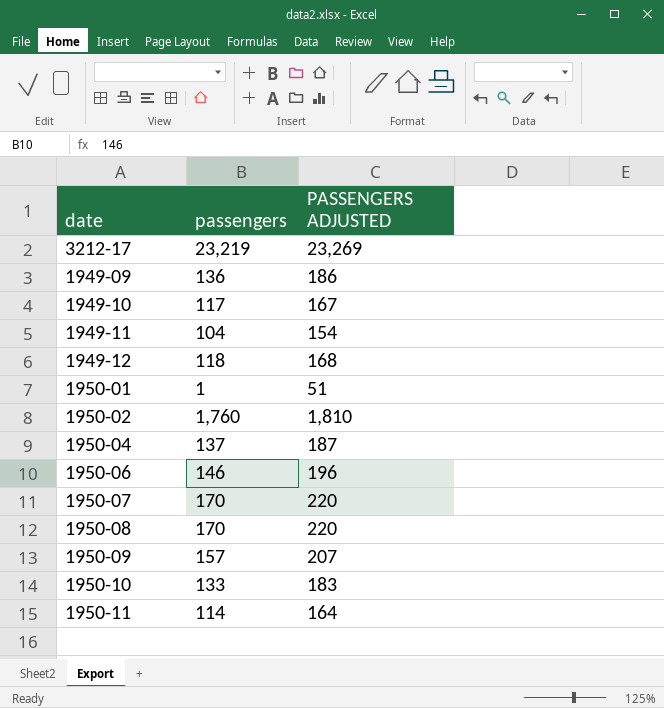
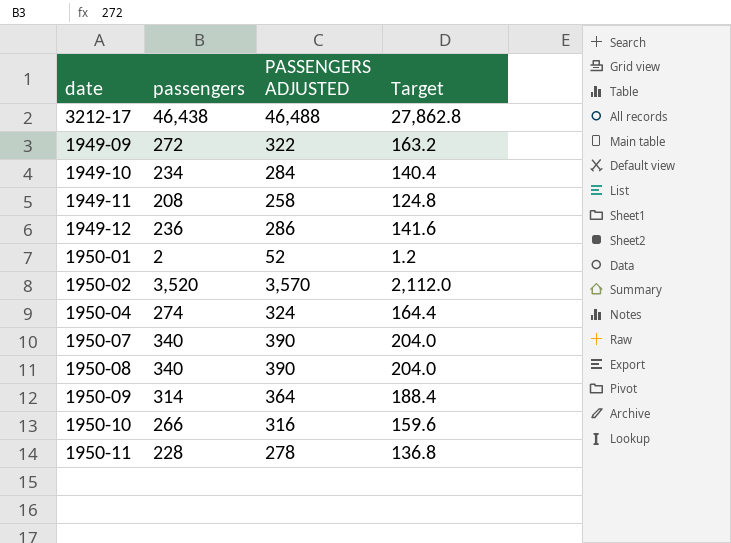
column Target | formula: none -> [passengers] * 0.6
row 1950-06: 146 | 196 -> none
3212-17 | passengers: 23,219 -> 46,438
3212-17 | PASSENGERS ADJUSTED: 23,269 -> 46,488
1949-09 | passengers: 136 -> 272
1949-09 | PASSENGERS ADJUSTED: 186 -> 322
1949-10 | passengers: 117 -> 234
1949-10 | PASSENGERS ADJUSTED: 167 -> 284
1949-11 | passengers: 104 -> 208
1949-11 | PASSENGERS ADJUSTED: 154 -> 258
1949-12 | passengers: 118 -> 236
1949-12 | PASSENGERS ADJUSTED: 168 -> 286
1950-01 | passengers: 1 -> 2
1950-01 | PASSENGERS ADJUSTED: 51 -> 52
1950-02 | passengers: 1,760 -> 3,520
1950-02 | PASSENGERS ADJUSTED: 1,810 -> 3,570
1950-04 | passengers: 137 -> 274
1950-04 | PASSENGERS ADJUSTED: 187 -> 324
1950-07 | passengers: 170 -> 340
1950-07 | PASSENGERS ADJUSTED: 220 -> 390
1950-08 | passengers: 170 -> 340
1950-08 | PASSENGERS ADJUSTED: 220 -> 390
1950-09 | passengers: 157 -> 314
1950-09 | PASSENGERS ADJUSTED: 207 -> 364
1950-10 | passengers: 133 -> 266
1950-10 | PASSENGERS ADJUSTED: 183 -> 316
1950-11 | passengers: 114 -> 228
1950-11 | PASSENGERS ADJUSTED: 164 -> 278

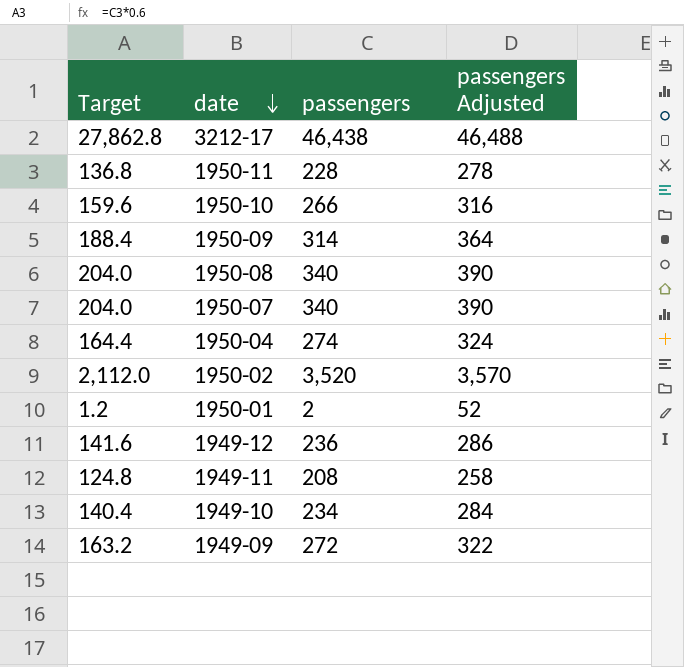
row order: none -> date descending
column Target | position: 4 -> 1
column name: PASSENGERS ADJUSTED -> passengers Adjusted

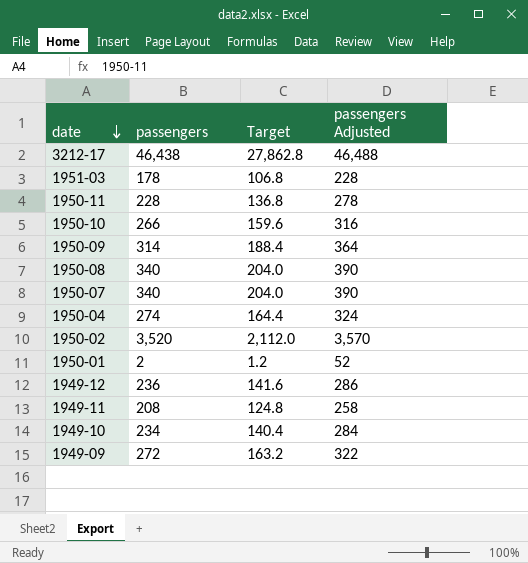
column Target | position: 1 -> 3
row 1951-03: none -> 178 | 106.8 | 228

